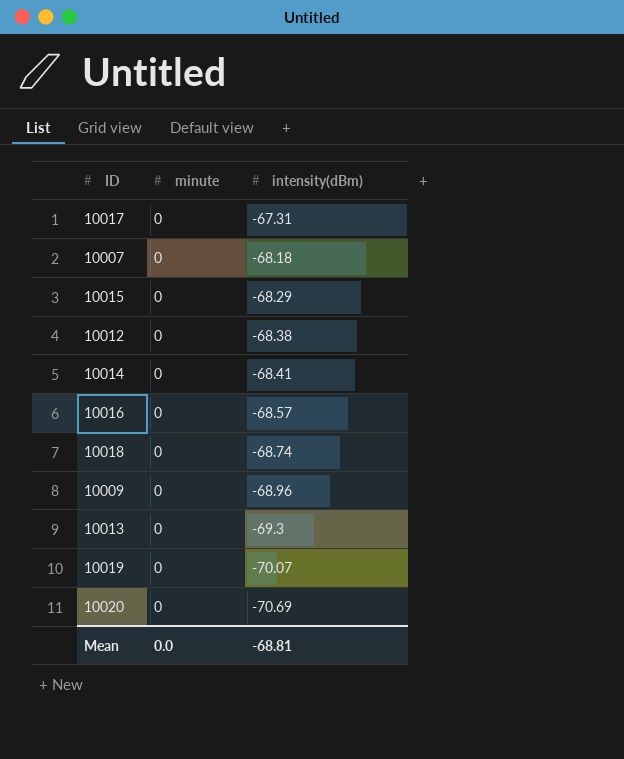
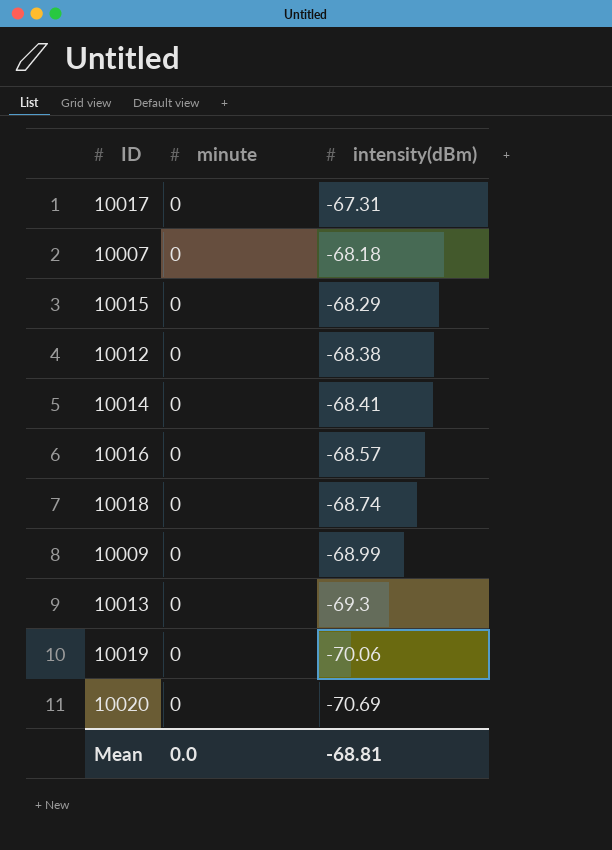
10009 | intensity(dBm): -68.96 -> -68.99
10019 | intensity(dBm): -70.07 -> -70.06

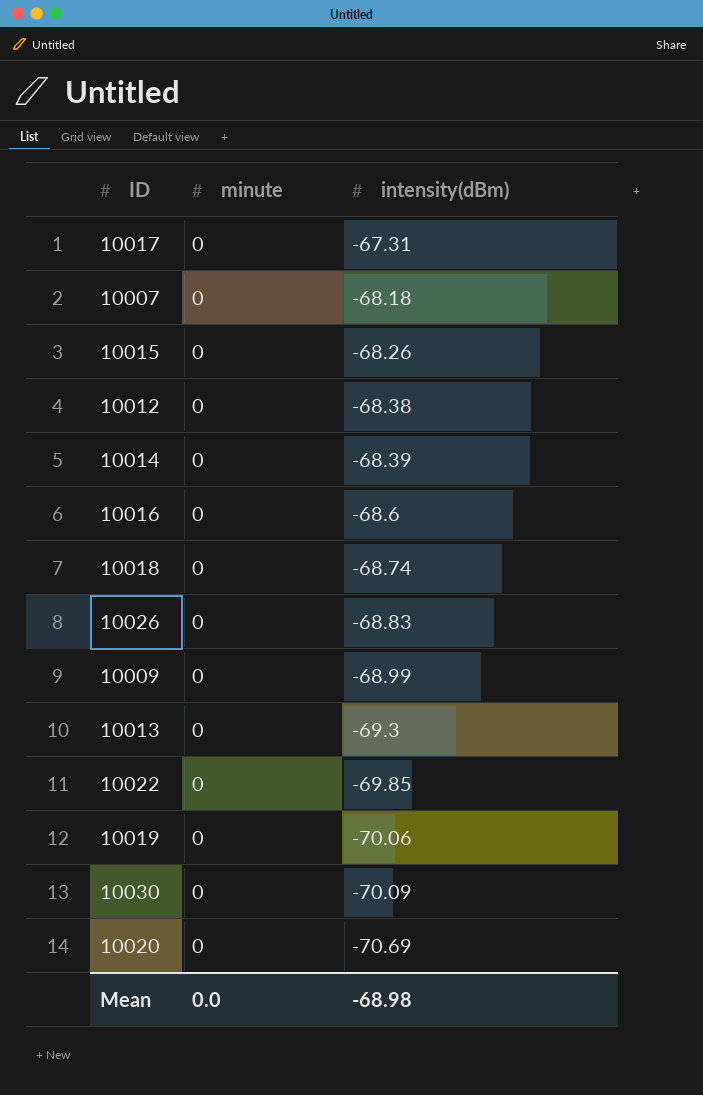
10015 | intensity(dBm): -68.29 -> -68.26
10014 | intensity(dBm): -68.41 -> -68.39
10016 | intensity(dBm): -68.57 -> -68.6
row 10026: none -> 0 | -68.83
row 10022: none -> 0 | -69.85
row 10030: none -> 0 | -70.09
Mean | intensity(dBm): -68.81 -> -68.98

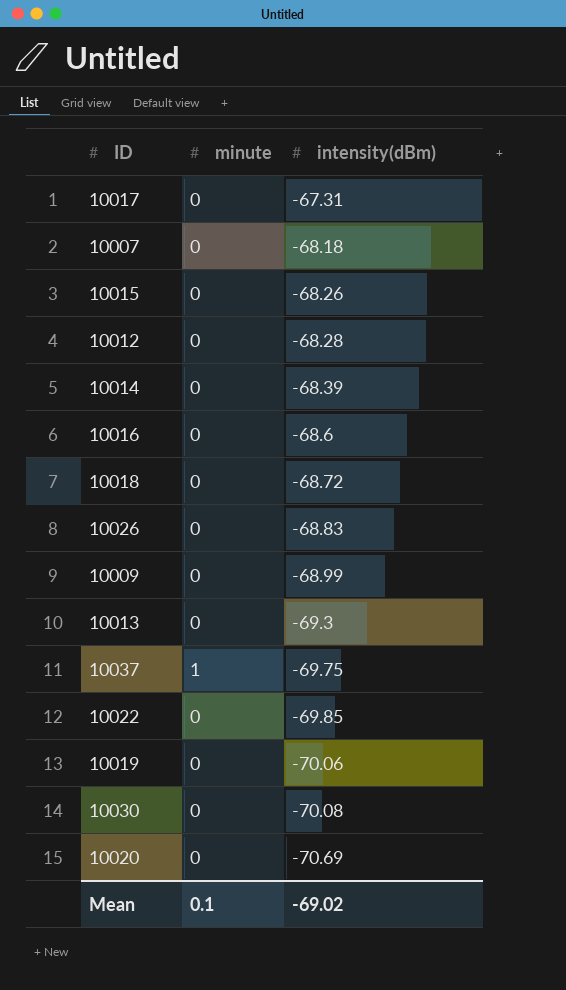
10012 | intensity(dBm): -68.38 -> -68.28
10018 | intensity(dBm): -68.74 -> -68.72
row 10037: none -> 1 | -69.75
10030 | intensity(dBm): -70.09 -> -70.08
Mean | minute: 0.0 -> 0.1
Mean | intensity(dBm): -68.98 -> -69.02

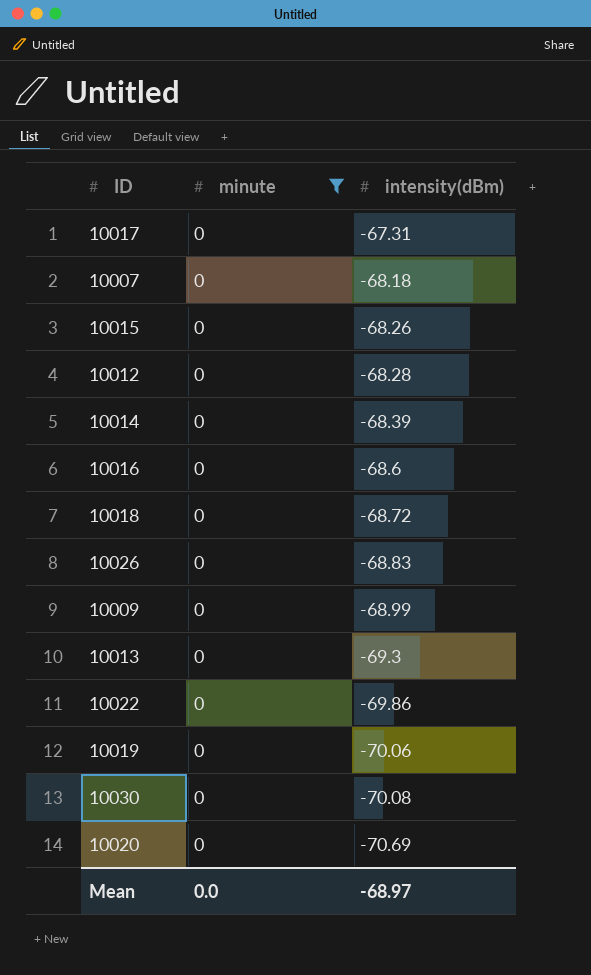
filter: none -> minute = 0
10022 | intensity(dBm): -69.85 -> -69.86
Mean | minute: 0.1 -> 0.0
Mean | intensity(dBm): -69.02 -> -68.97

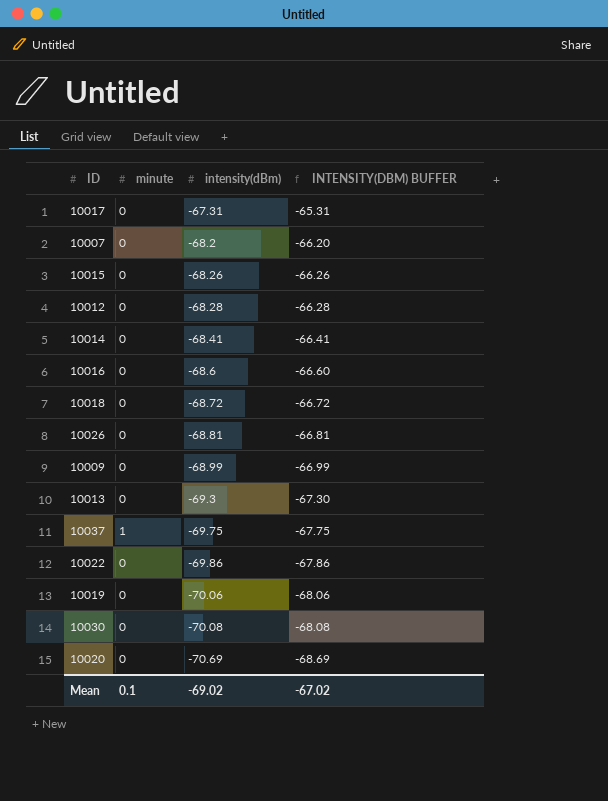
filter: minute = 0 -> none
column INTENSITY(DBM) BUFFER | formula: none -> [intensity(dBm)] + 2
10007 | intensity(dBm): -68.18 -> -68.2
10014 | intensity(dBm): -68.39 -> -68.41
10026 | intensity(dBm): -68.83 -> -68.81
Mean | minute: 0.0 -> 0.1
Mean | intensity(dBm): -68.97 -> -69.02

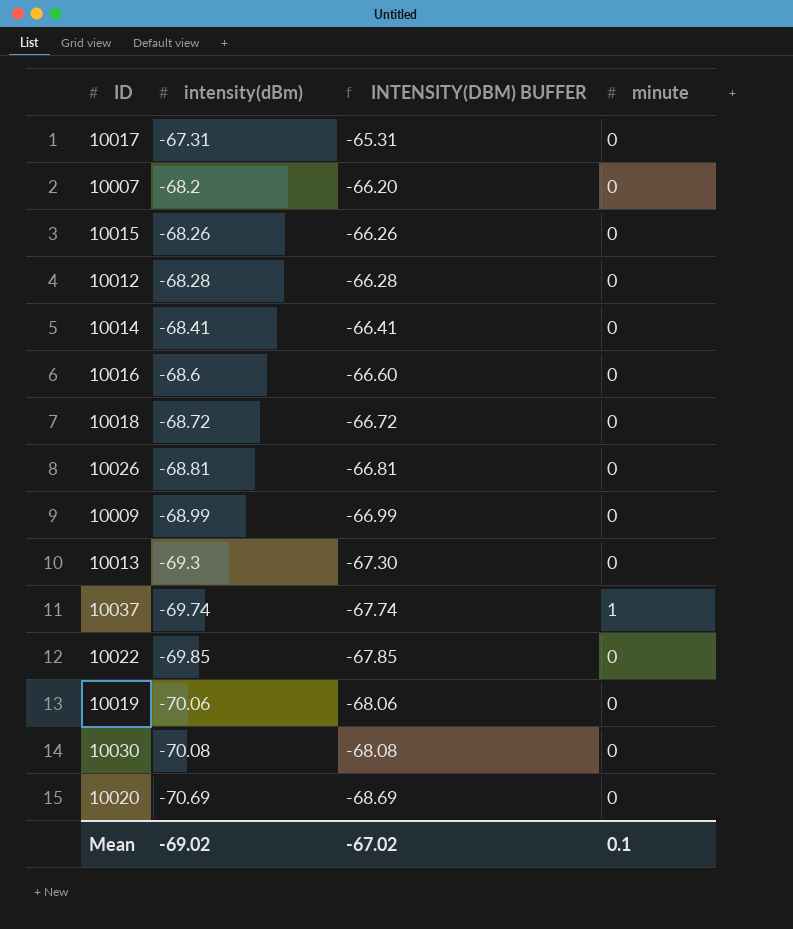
column minute | position: 2 -> 4
10037 | intensity(dBm): -69.75 -> -69.74
10037 | INTENSITY(DBM) BUFFER: -67.75 -> -67.74
10022 | intensity(dBm): -69.86 -> -69.85
10022 | INTENSITY(DBM) BUFFER: -67.86 -> -67.85

